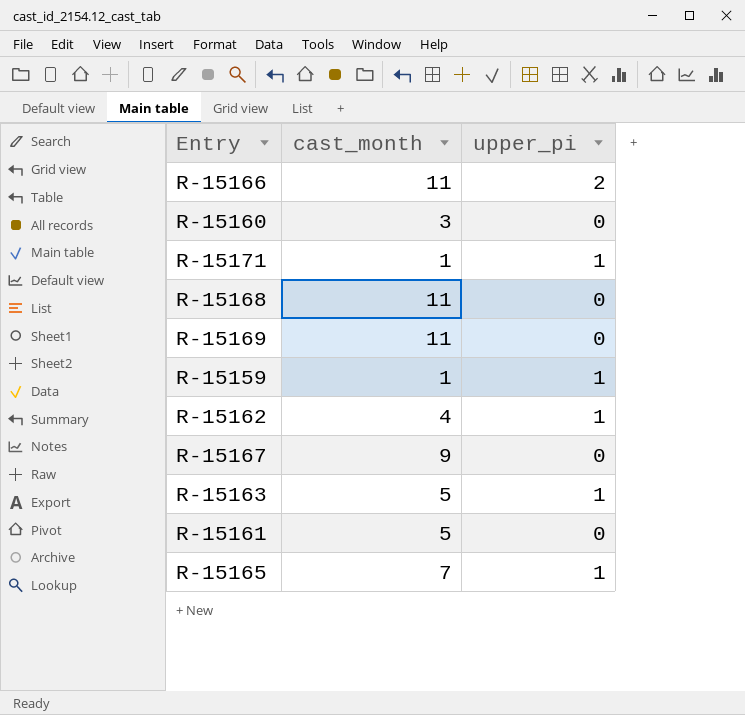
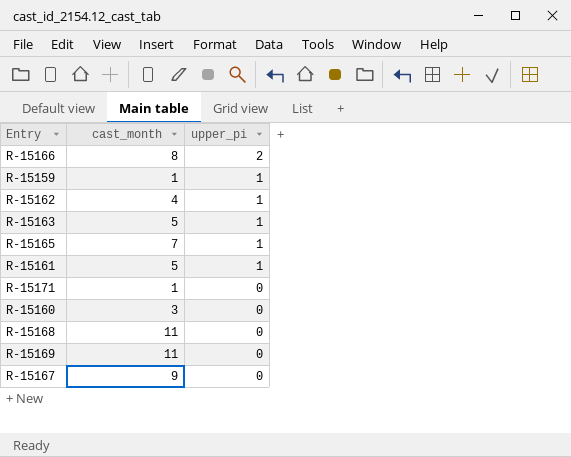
row order: none -> upper_pi descending
R-15166 | cast_month: 11 -> 8
R-15161 | upper_pi: 0 -> 1
R-15171 | upper_pi: 1 -> 0

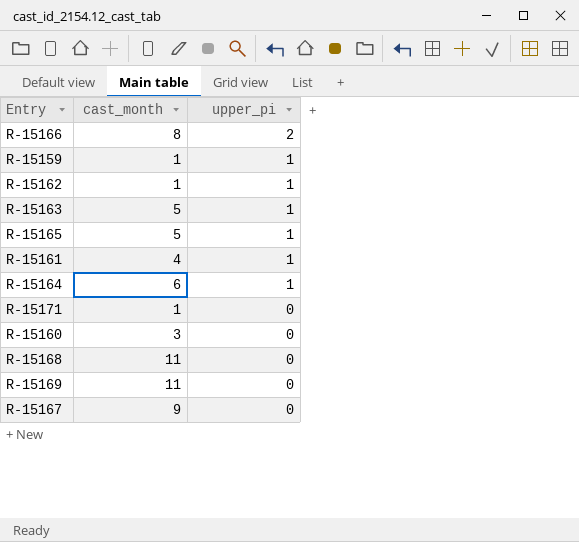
R-15162 | cast_month: 4 -> 1
R-15165 | cast_month: 7 -> 5
R-15161 | cast_month: 5 -> 4
row R-15164: none -> 6 | 1

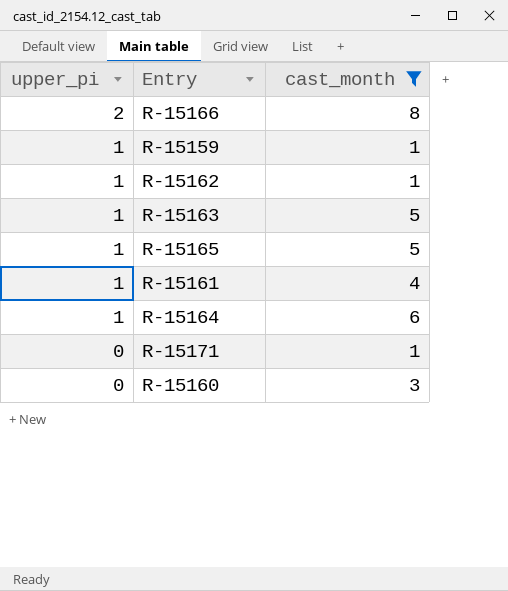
filter: none -> cast_month <= 8
column upper_pi | position: 3 -> 1

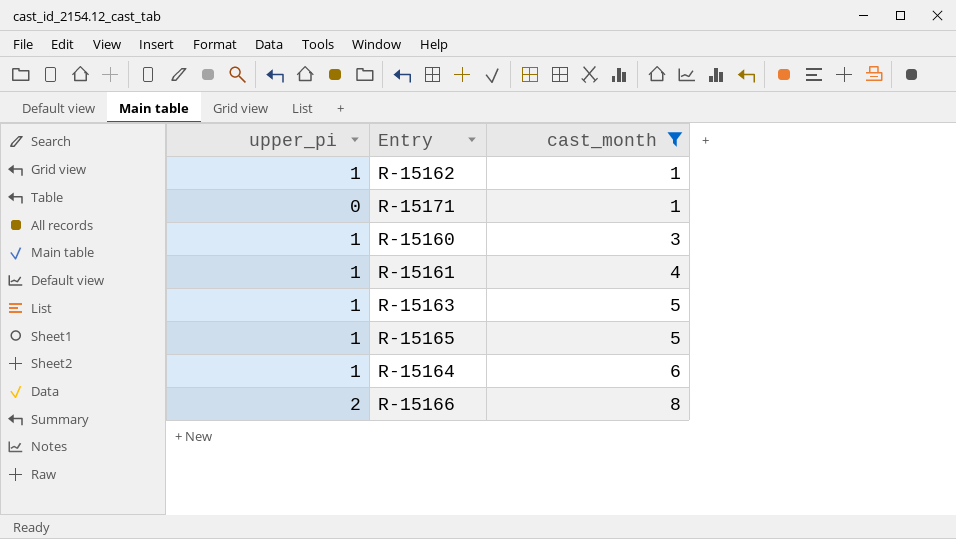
row order: upper_pi descending -> cast_month ascending
row R-15159: 1 | 1 -> none
R-15160 | upper_pi: 0 -> 1

